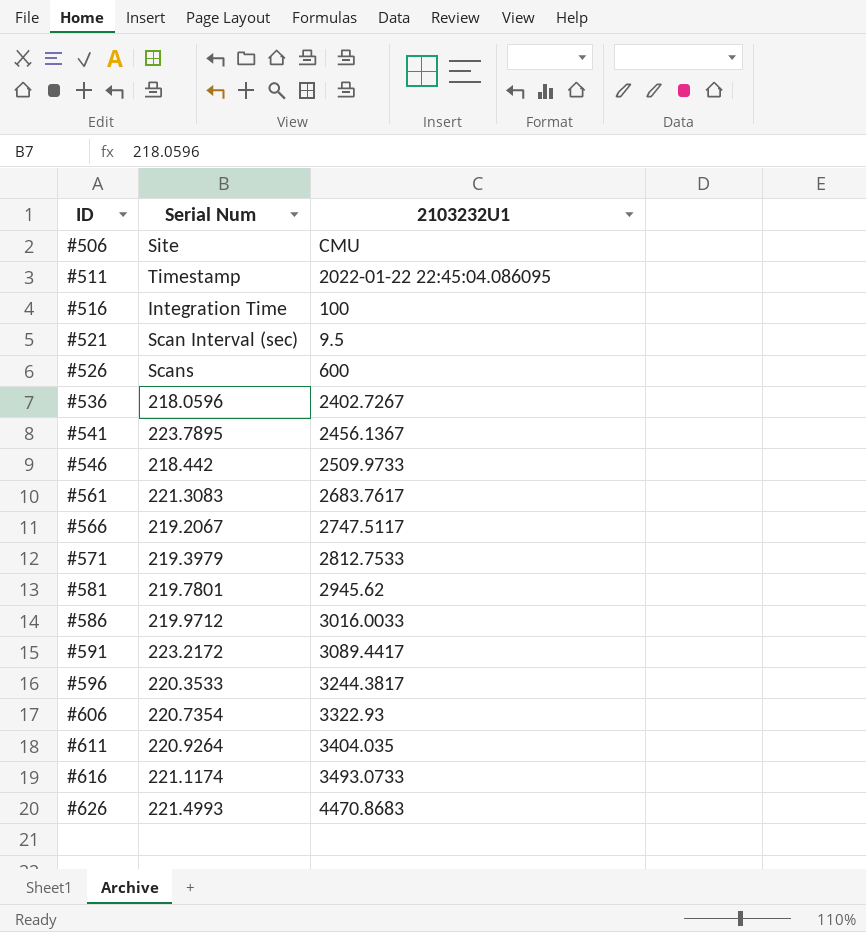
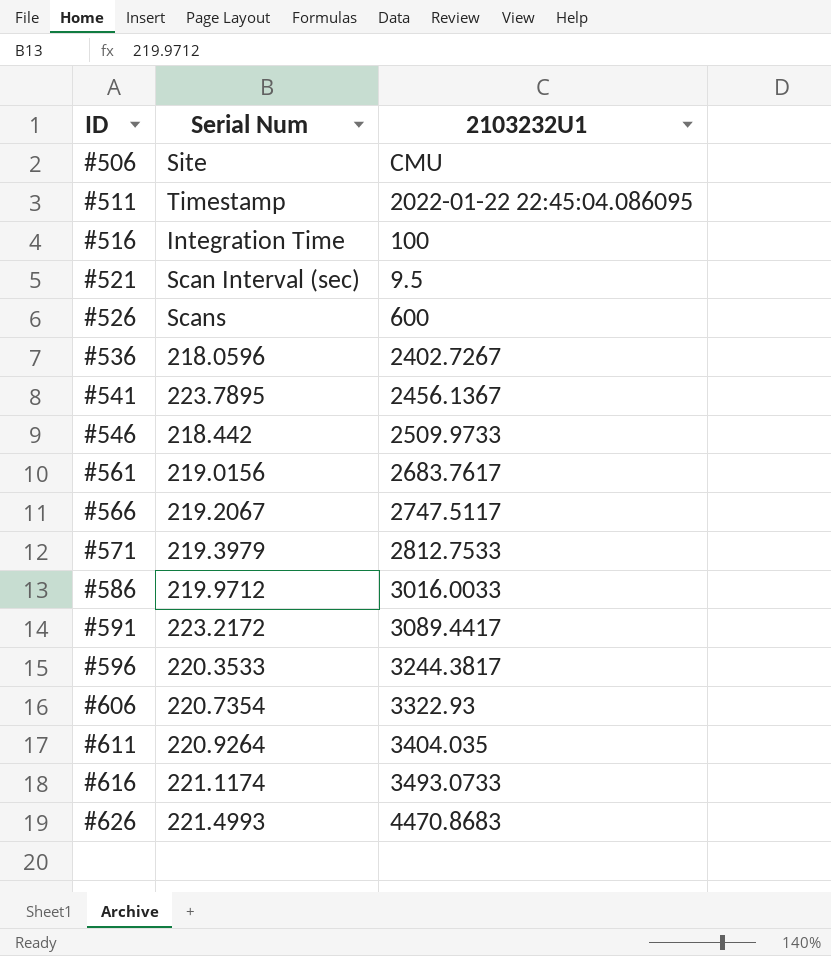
row #581: 219.7801 | 2945.62 -> none
#561 | Serial Num: 221.3083 -> 219.0156

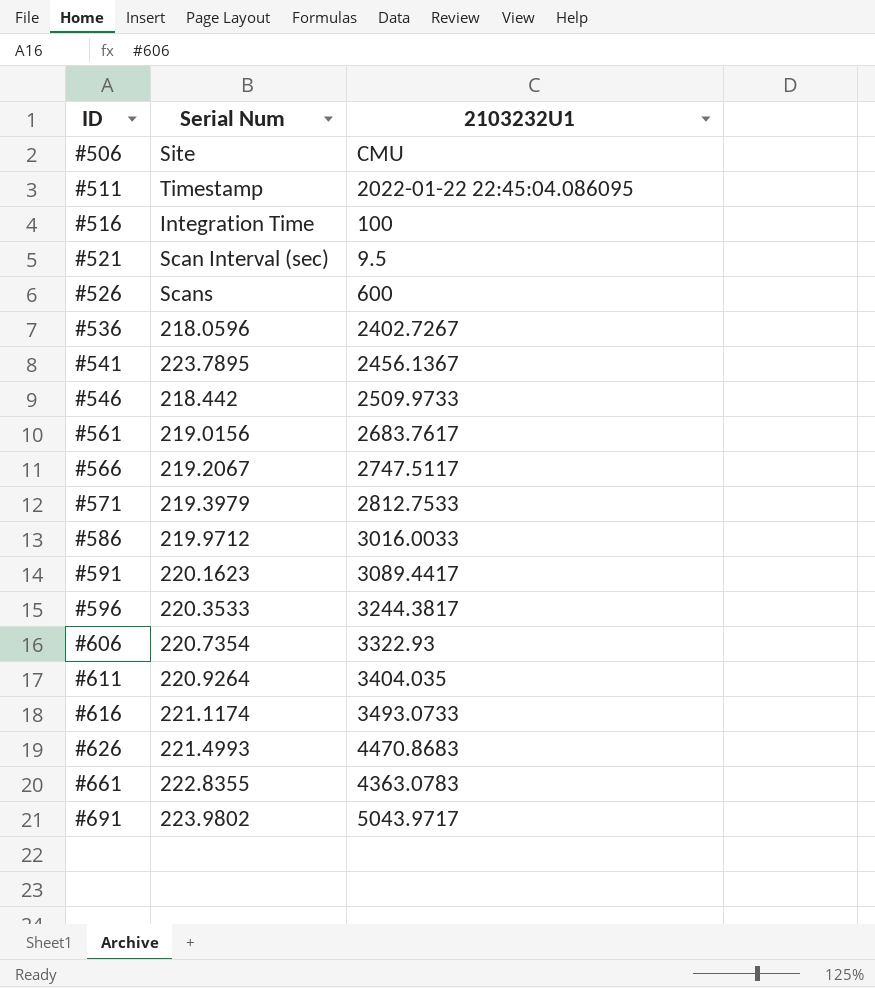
#591 | Serial Num: 223.2172 -> 220.1623
row #661: none -> 222.8355 | 4363.0783
row #691: none -> 223.9802 | 5043.9717

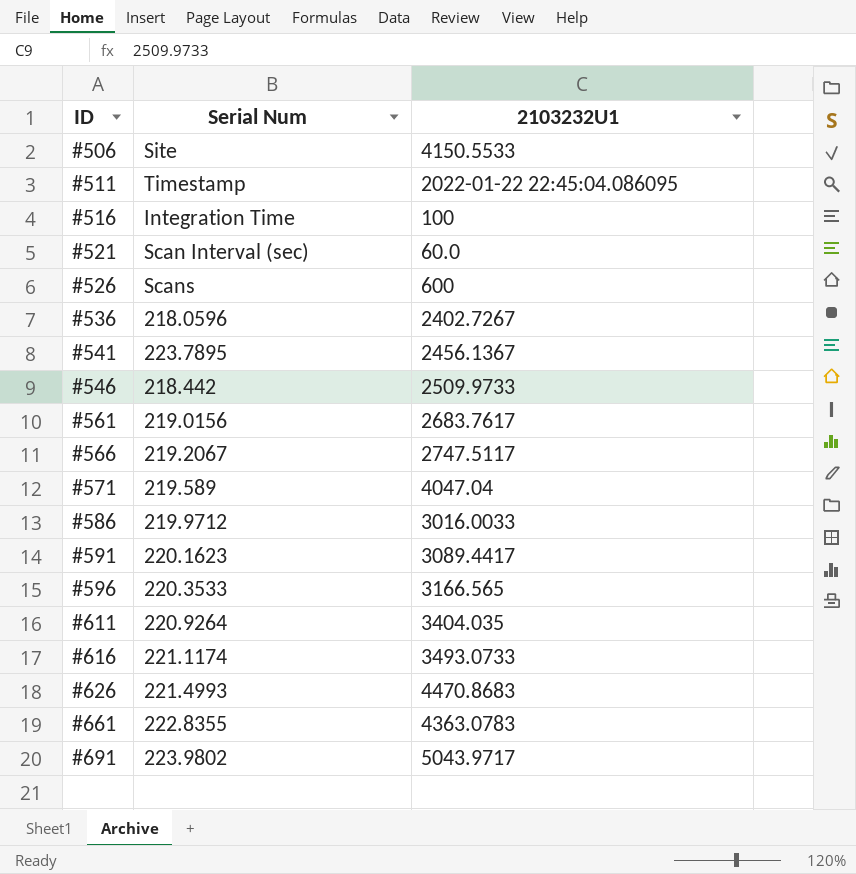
row #606: 220.7354 | 3322.93 -> none
#506 | 2103232U1: CMU -> 4150.5533
#521 | 2103232U1: 9.5 -> 60.0
#571 | Serial Num: 219.3979 -> 219.589
#571 | 2103232U1: 2812.7533 -> 4047.04
#596 | 2103232U1: 3244.3817 -> 3166.565

